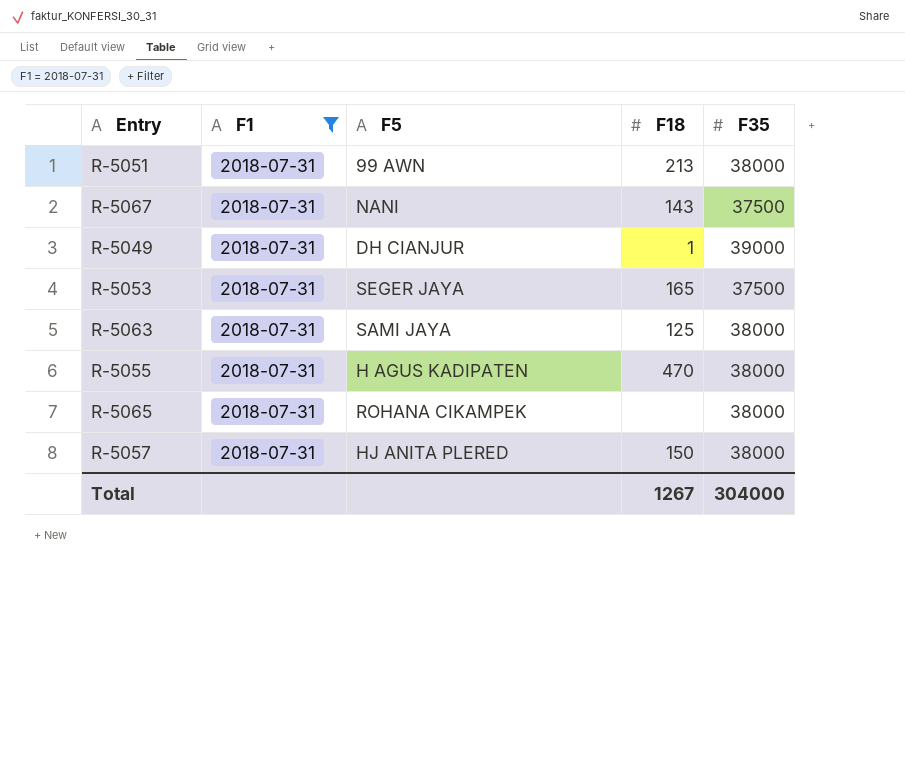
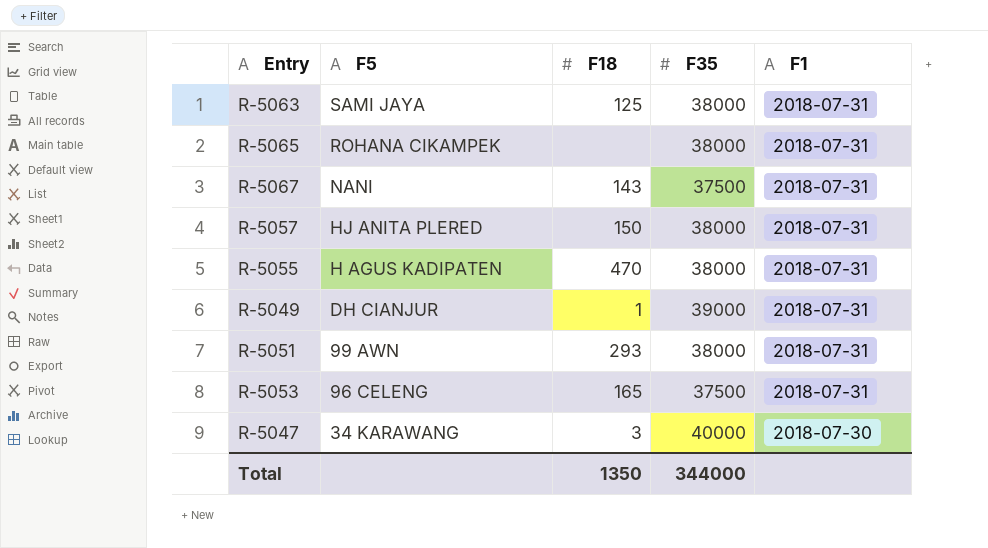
filter: F1 = 2018-07-31 -> none
row order: none -> F5 descending
column F1 | position: 2 -> 5
R-5051 | F18: 213 -> 293
R-5053 | F5: SEGER JAYA -> 96 CELENG
Total | F18: 1267 -> 1350
Total | F35: 304000 -> 344000

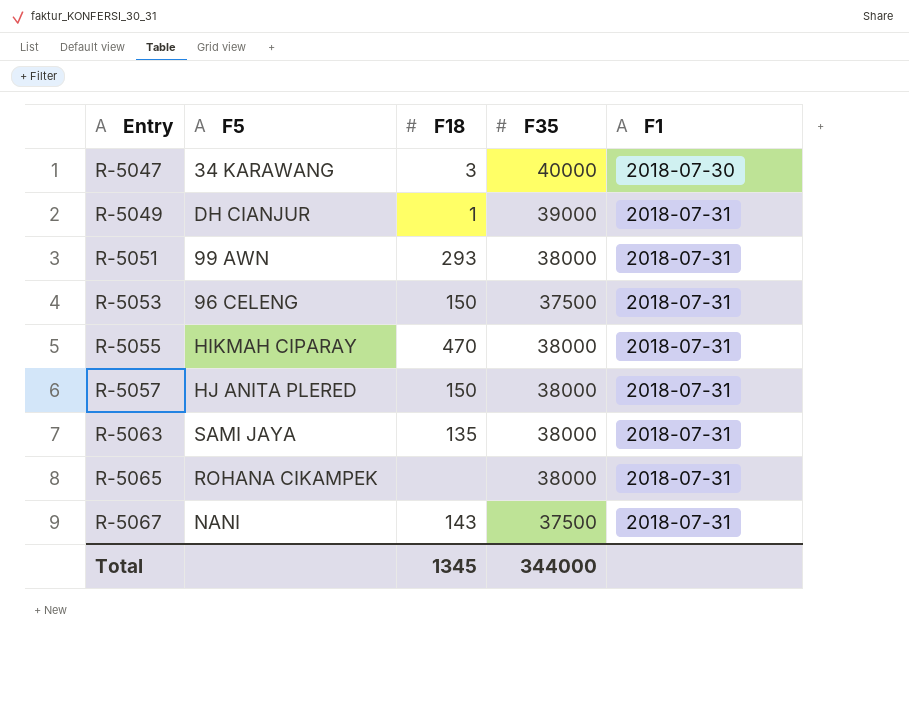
row order: F5 descending -> Entry ascending
R-5053 | F18: 165 -> 150
R-5055 | F5: H AGUS KADIPATEN -> HIKMAH CIPARAY
R-5063 | F18: 125 -> 135
Total | F18: 1350 -> 1345

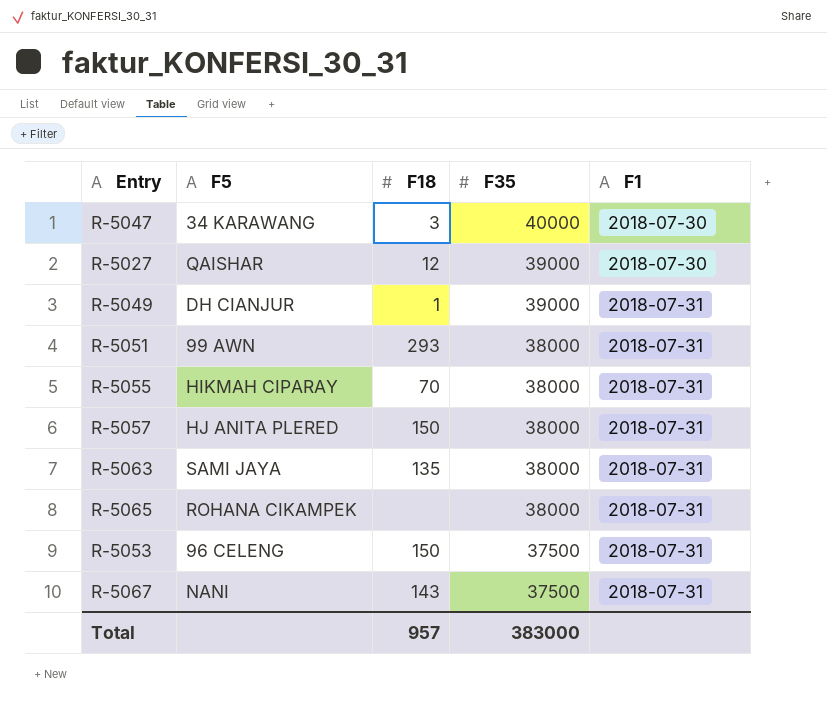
row order: Entry ascending -> F35 descending
row R-5027: none -> QAISHAR | 12 | 39000 | 2018-07-30
R-5055 | F18: 470 -> 70
Total | F18: 1345 -> 957
Total | F35: 344000 -> 383000

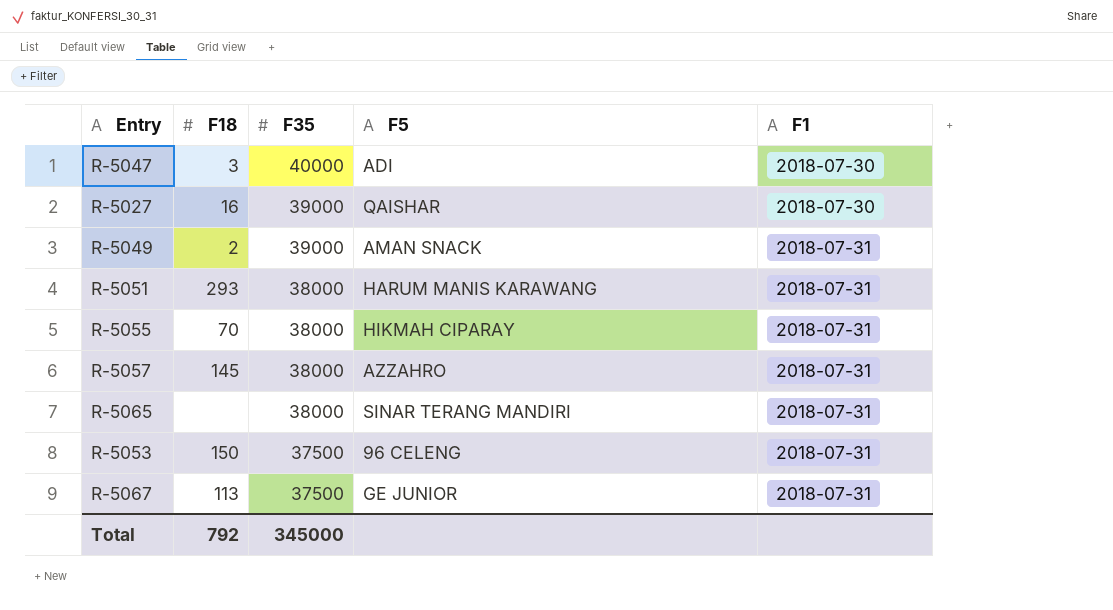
column F5 | position: 2 -> 4
row R-5063: SAMI JAYA | 135 | 38000 | 2018-07-31 -> none
R-5047 | F5: 34 KARAWANG -> ADI
R-5027 | F18: 12 -> 16
R-5049 | F18: 1 -> 2
R-5049 | F5: DH CIANJUR -> AMAN SNACK
R-5051 | F5: 99 AWN -> HARUM MANIS KARAWANG
R-5057 | F18: 150 -> 145
R-5057 | F5: HJ ANITA PLERED -> AZZAHRO
R-5065 | F5: ROHANA CIKAMPEK -> SINAR TERANG MANDIRI
R-5067 | F18: 143 -> 113
R-5067 | F5: NANI -> GE JUNIOR
Total | F18: 957 -> 792
Total | F35: 383000 -> 345000

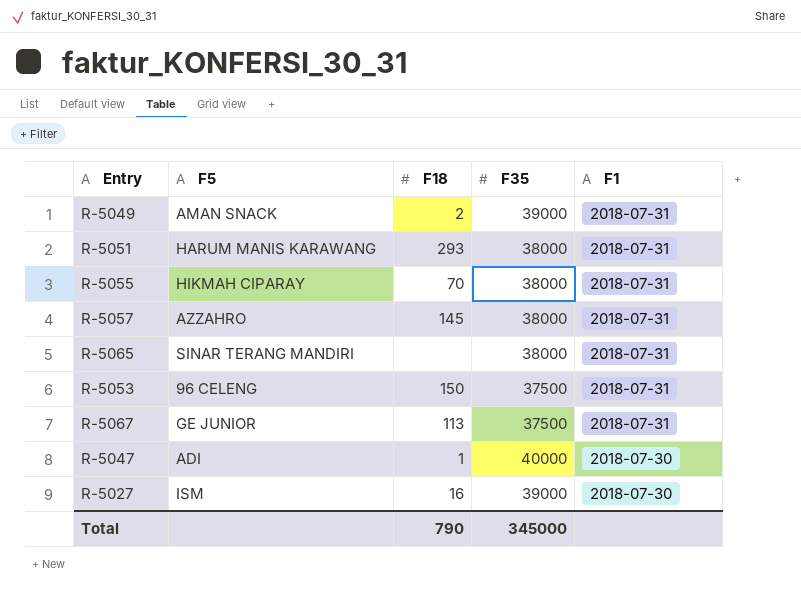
row order: F35 descending -> F1 descending
column F5 | position: 4 -> 2
R-5047 | F18: 3 -> 1
R-5027 | F5: QAISHAR -> ISM
Total | F18: 792 -> 790

